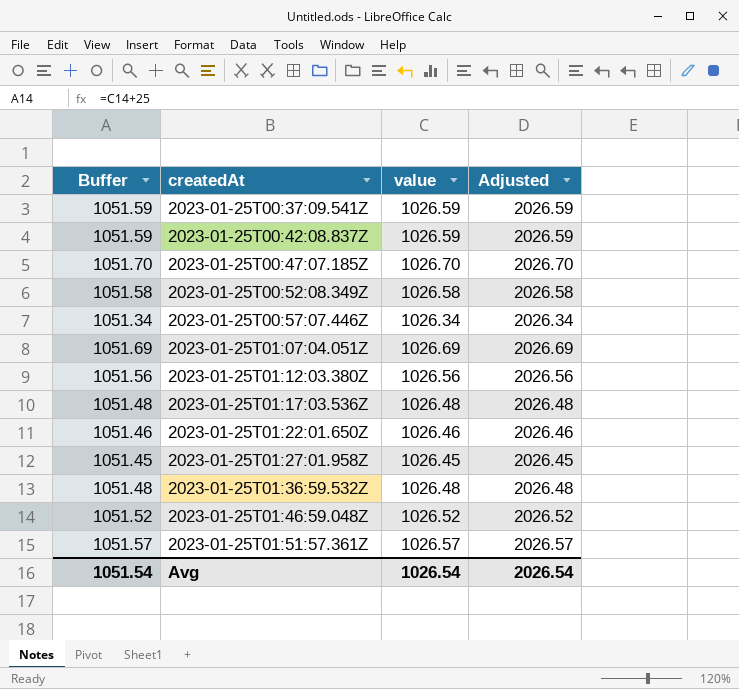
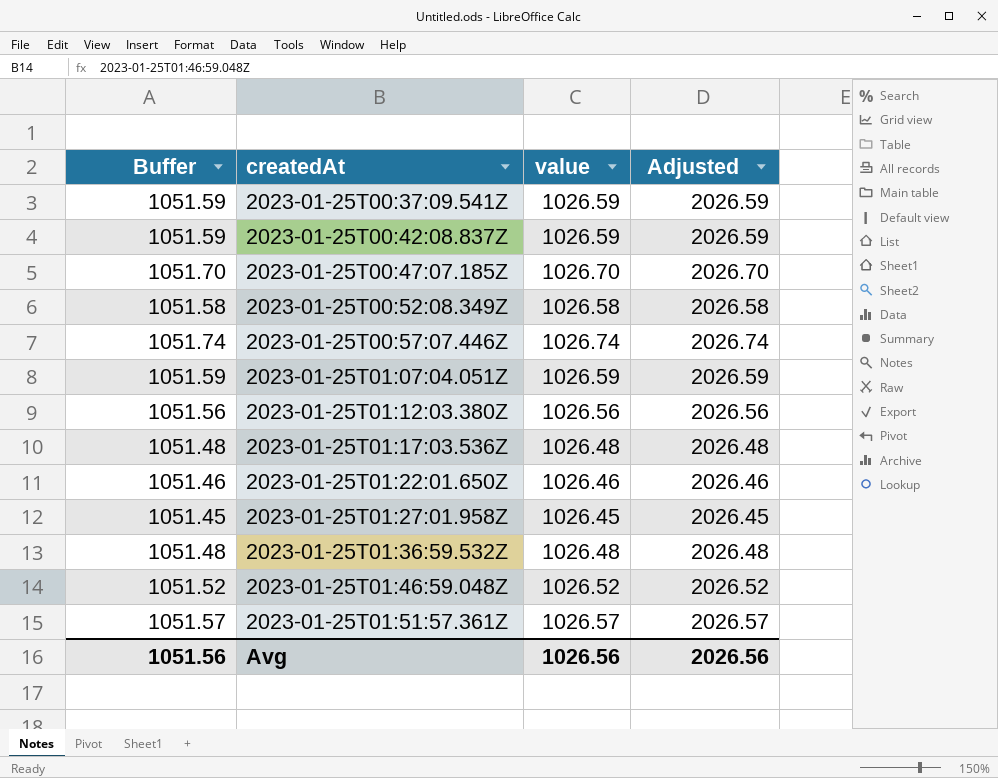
2023-01-25T00:57:07.446Z | Buffer: 1051.34 -> 1051.74
2023-01-25T00:57:07.446Z | value: 1026.34 -> 1026.74
2023-01-25T00:57:07.446Z | Adjusted: 2026.34 -> 2026.74
2023-01-25T01:07:04.051Z | Buffer: 1051.69 -> 1051.59
2023-01-25T01:07:04.051Z | value: 1026.69 -> 1026.59
2023-01-25T01:07:04.051Z | Adjusted: 2026.69 -> 2026.59
Avg | Buffer: 1051.54 -> 1051.56
Avg | value: 1026.54 -> 1026.56
Avg | Adjusted: 2026.54 -> 2026.56

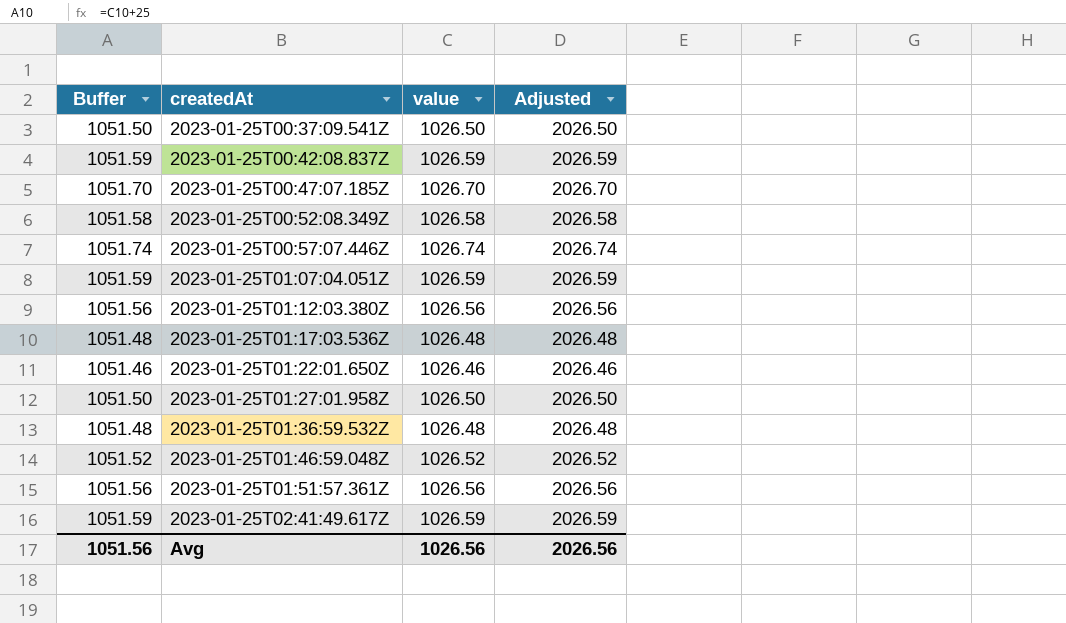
2023-01-25T00:37:09.541Z | Buffer: 1051.59 -> 1051.50
2023-01-25T00:37:09.541Z | value: 1026.59 -> 1026.50
2023-01-25T00:37:09.541Z | Adjusted: 2026.59 -> 2026.50
2023-01-25T01:27:01.958Z | Buffer: 1051.45 -> 1051.50
2023-01-25T01:27:01.958Z | value: 1026.45 -> 1026.50
2023-01-25T01:27:01.958Z | Adjusted: 2026.45 -> 2026.50
2023-01-25T01:51:57.361Z | Buffer: 1051.57 -> 1051.56
2023-01-25T01:51:57.361Z | value: 1026.57 -> 1026.56
2023-01-25T01:51:57.361Z | Adjusted: 2026.57 -> 2026.56
row 2023-01-25T02:41:49.617Z: none -> 1051.59 | 1026.59 | 2026.59

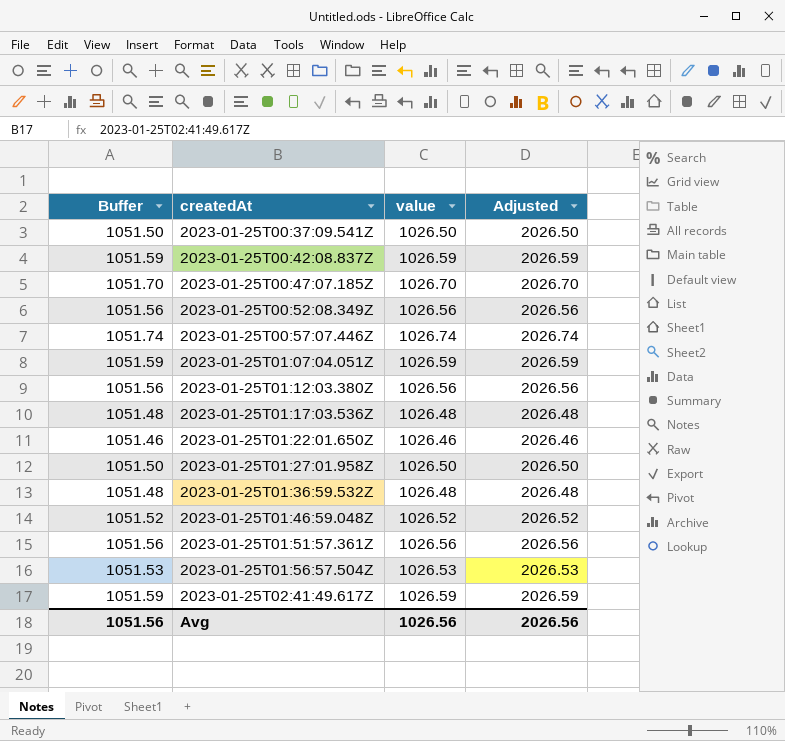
2023-01-25T00:52:08.349Z | Buffer: 1051.58 -> 1051.56
2023-01-25T00:52:08.349Z | value: 1026.58 -> 1026.56
2023-01-25T00:52:08.349Z | Adjusted: 2026.58 -> 2026.56
row 2023-01-25T01:56:57.504Z: none -> 1051.53 | 1026.53 | 2026.53

